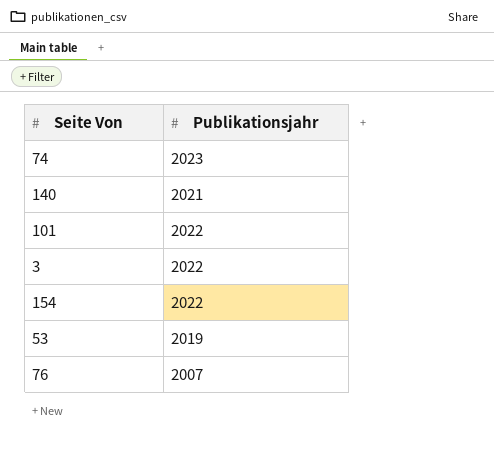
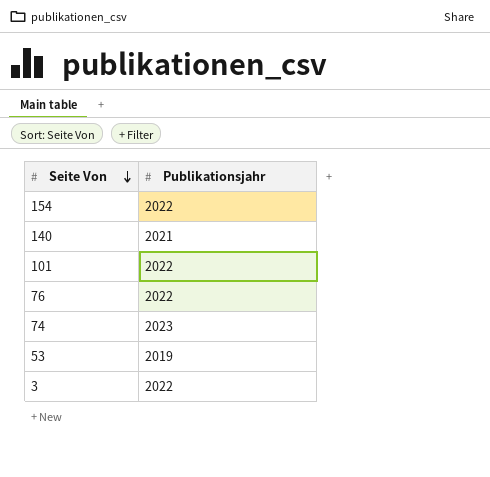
row order: none -> Seite Von descending
76 | Publikationsjahr: 2007 -> 2022

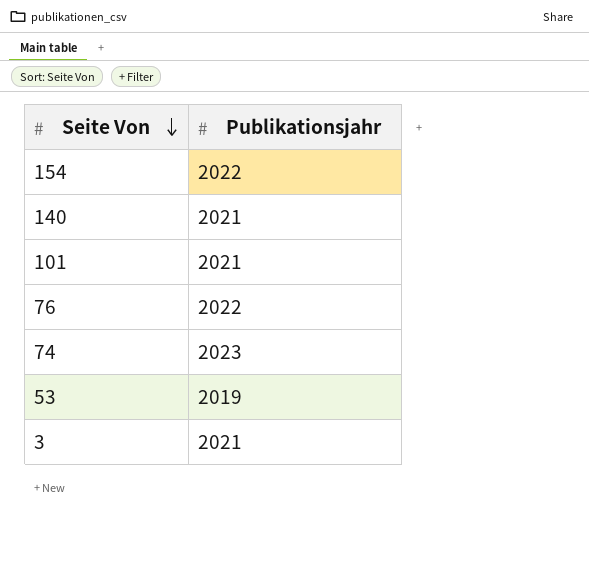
101 | Publikationsjahr: 2022 -> 2021
3 | Publikationsjahr: 2022 -> 2021

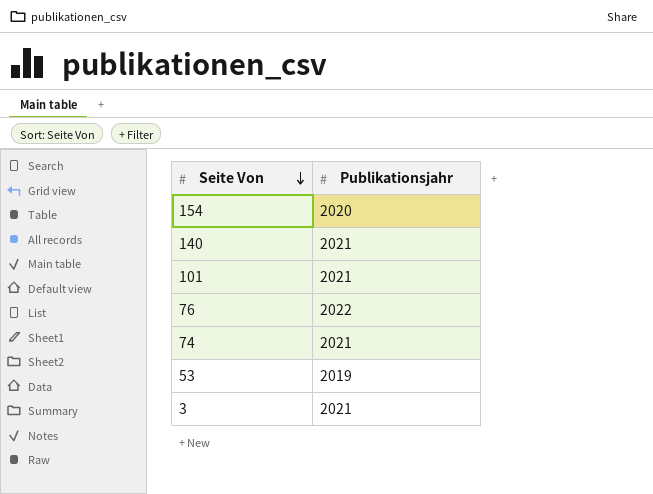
154 | Publikationsjahr: 2022 -> 2020
74 | Publikationsjahr: 2023 -> 2021

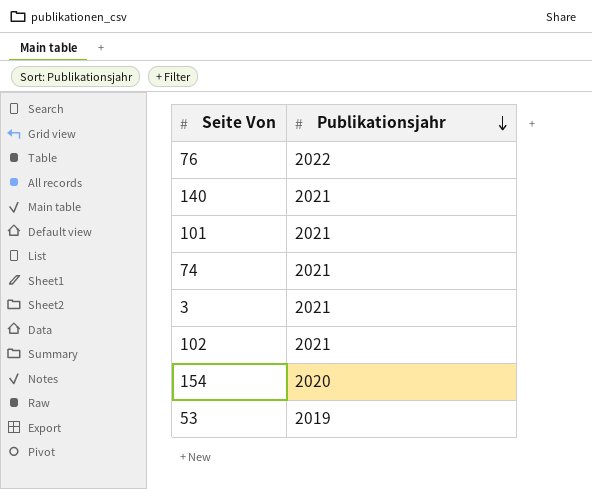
row order: Seite Von descending -> Publikationsjahr descending
row 102: none -> 2021

